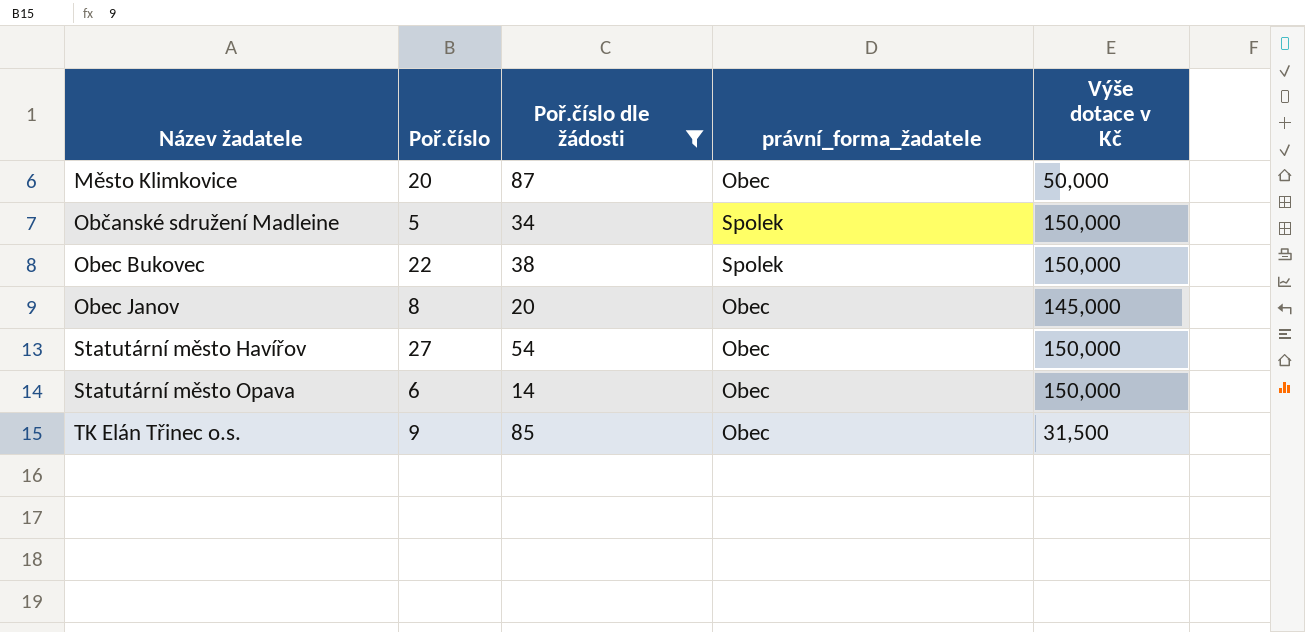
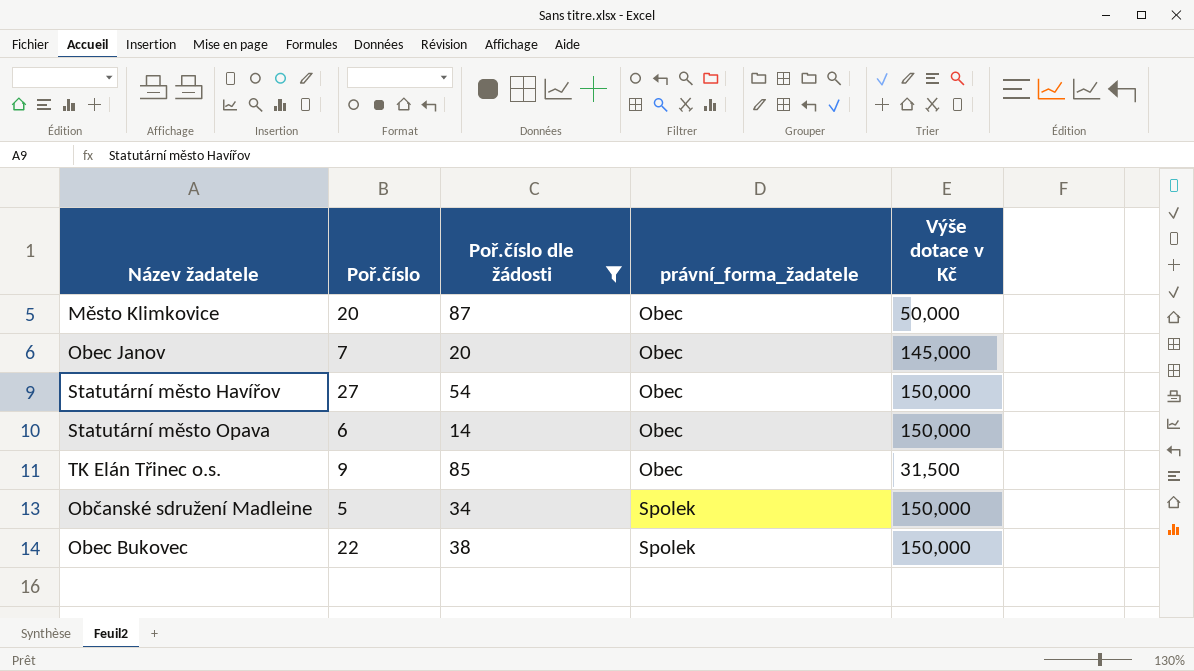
row order: Název žadatele ascending -> právní_forma_žadatele ascending
Obec Janov | Poř.číslo: 8 -> 7

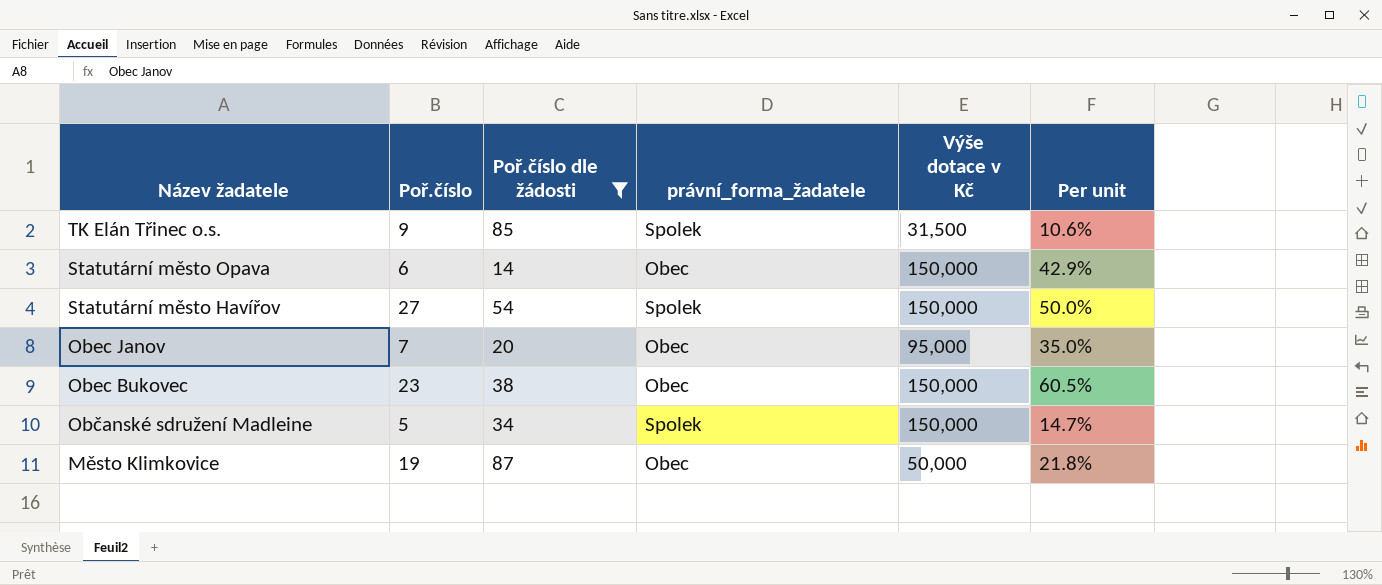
row order: právní_forma_žadatele ascending -> Název žadatele descending
column Per unit | formula: none -> [Poř.číslo] / [Poř.číslo dle žádosti]
TK Elán Třinec o.s. | právní_forma_žadatele: Obec -> Spolek
Statutární město Havířov | právní_forma_žadatele: Obec -> Spolek
Obec Janov | Výše dotace v Kč: 145,000 -> 95,000
Obec Bukovec | Poř.číslo: 22 -> 23
Obec Bukovec | právní_forma_žadatele: Spolek -> Obec
Město Klimkovice | Poř.číslo: 20 -> 19

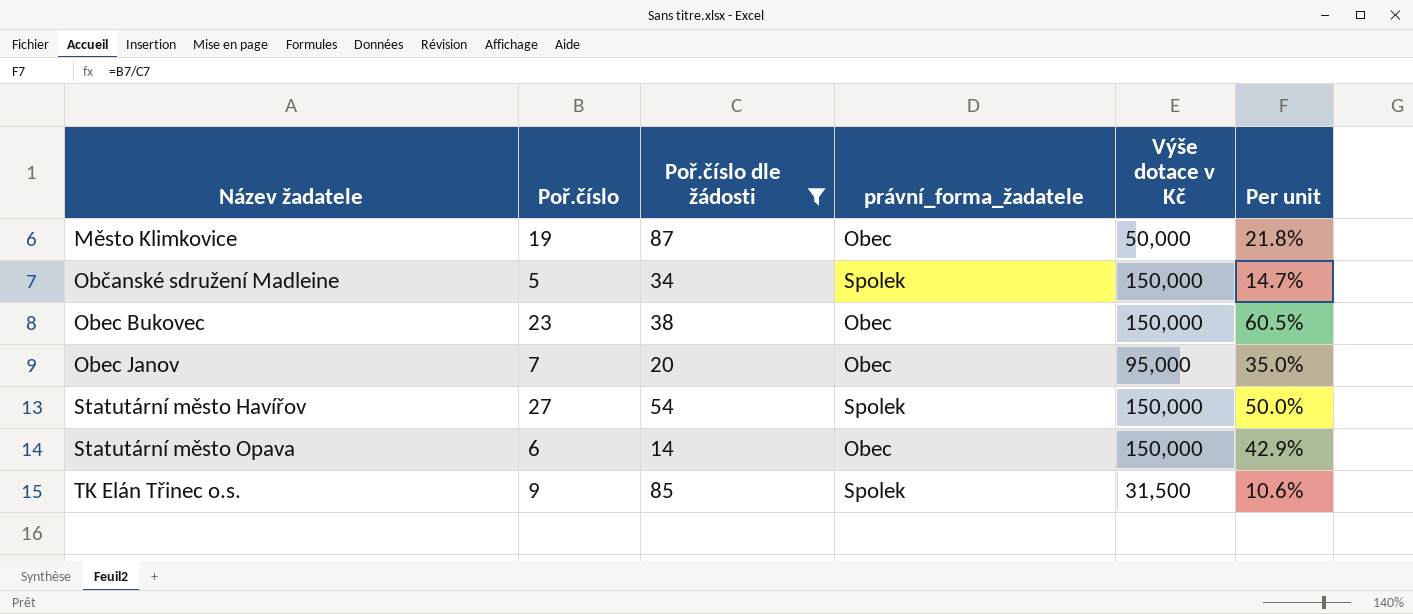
row order: Název žadatele descending -> Název žadatele ascending

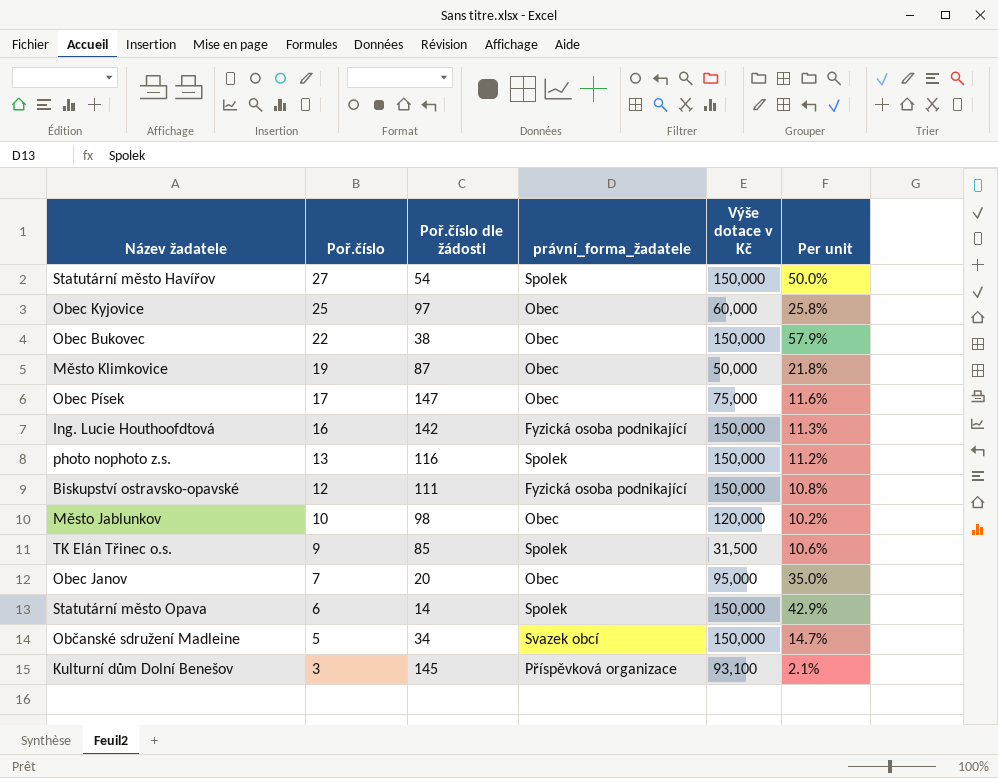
filter: Poř.číslo dle žádosti <= 87 -> none
row order: Název žadatele ascending -> Poř.číslo descending
Obec Bukovec | Poř.číslo: 23 -> 22
Obec Bukovec | Per unit: 60.5% -> 57.9%
Statutární město Opava | právní_forma_žadatele: Obec -> Spolek
Občanské sdružení Madleine | právní_forma_žadatele: Spolek -> Svazek obcí

